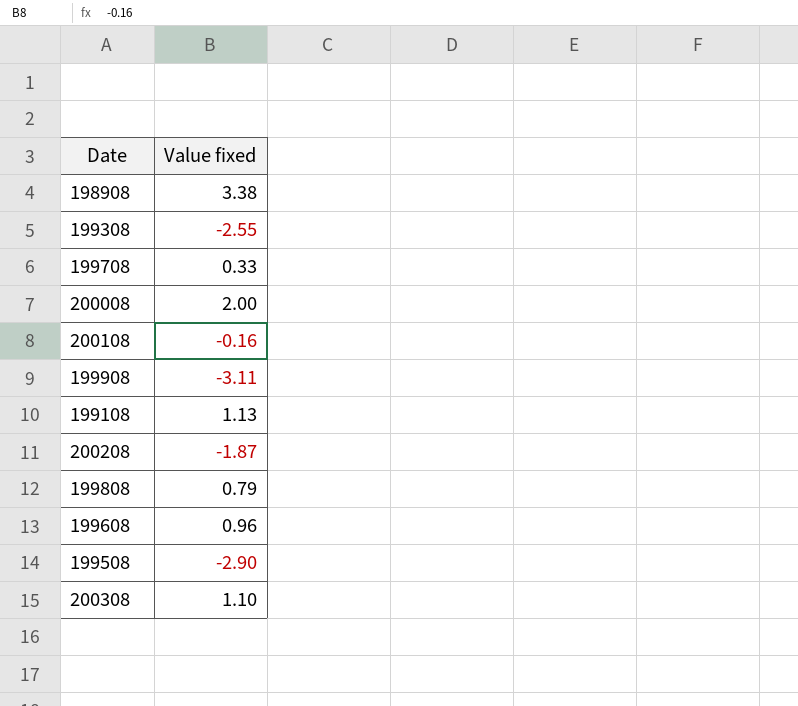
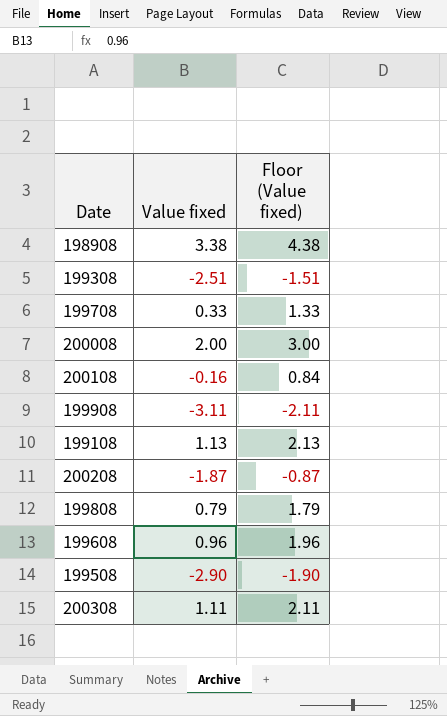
column Floor (Value fixed) | formula: none -> [Value fixed] + 1
199308 | Value fixed: -2.55 -> -2.51
200308 | Value fixed: 1.10 -> 1.11

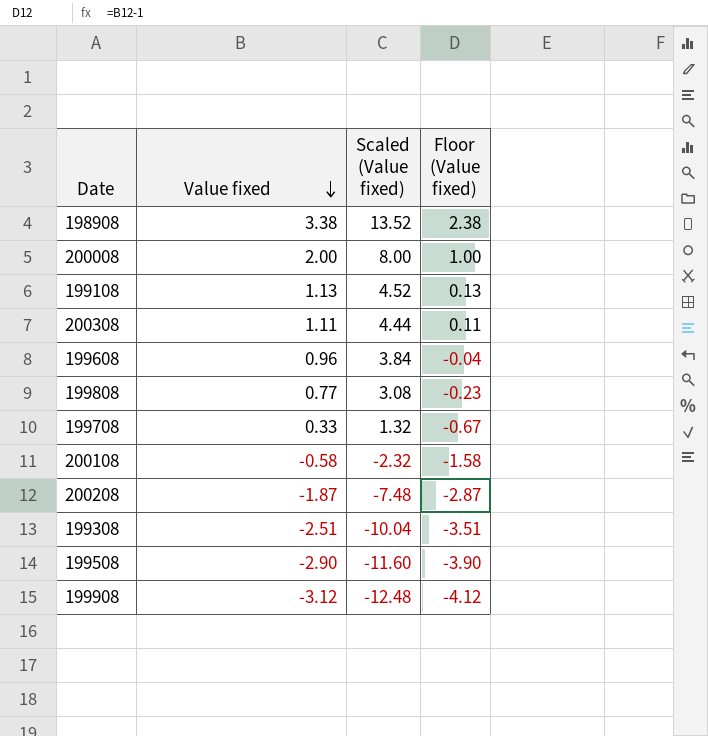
row order: none -> Value fixed descending
column Scaled (Value fixed) | formula: none -> [Value fixed] * 4
column Floor (Value fixed) | formula: [Value fixed] + 1 -> [Value fixed] - 1
199808 | Value fixed: 0.79 -> 0.77
200108 | Value fixed: -0.16 -> -0.58
199908 | Value fixed: -3.11 -> -3.12

